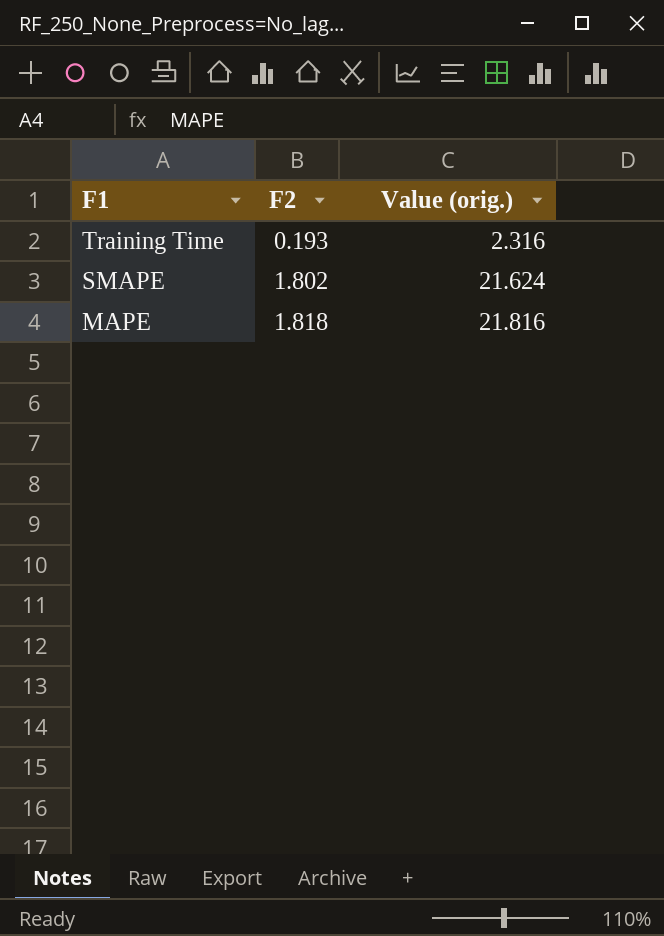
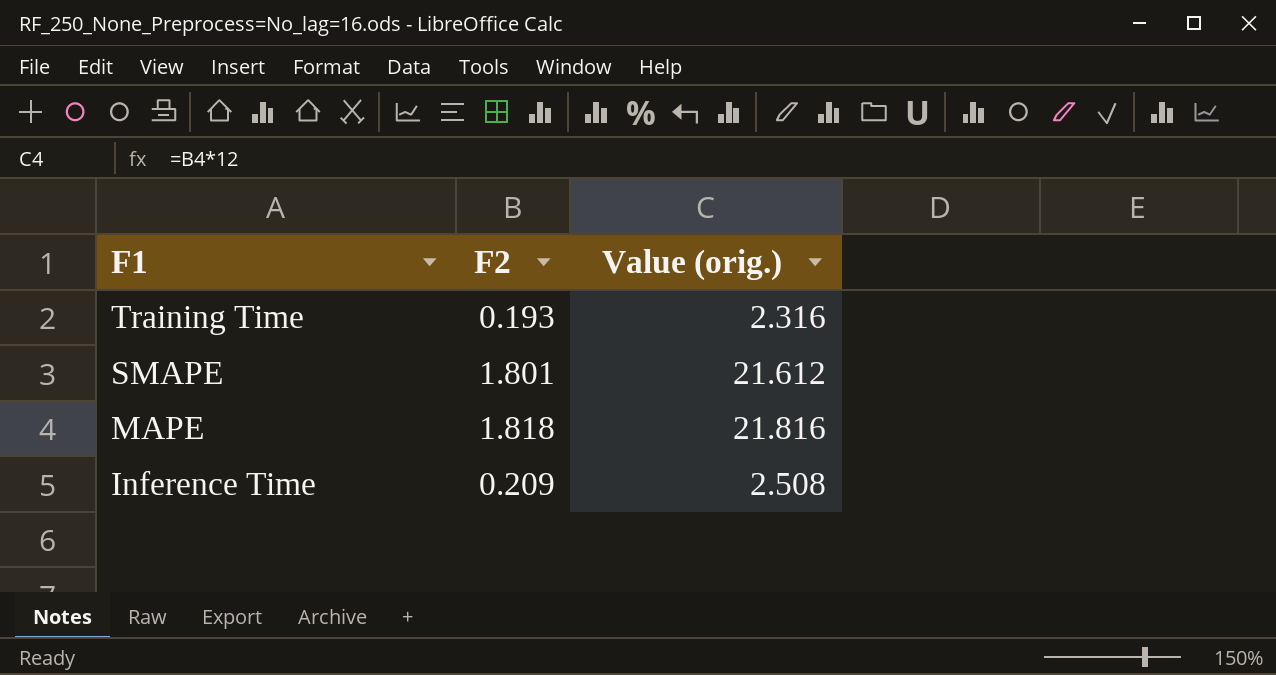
SMAPE | F2: 1.802 -> 1.801
SMAPE | Value (orig.): 21.624 -> 21.612
row Inference Time: none -> 0.209 | 2.508

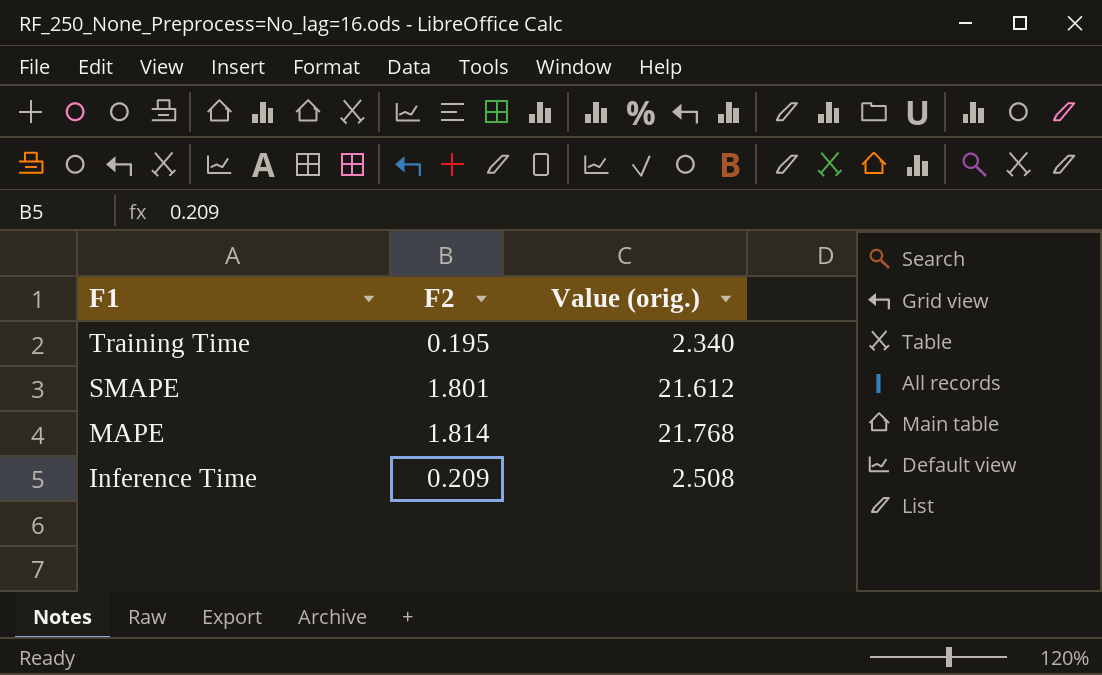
Training Time | F2: 0.193 -> 0.195
Training Time | Value (orig.): 2.316 -> 2.340
MAPE | F2: 1.818 -> 1.814
MAPE | Value (orig.): 21.816 -> 21.768

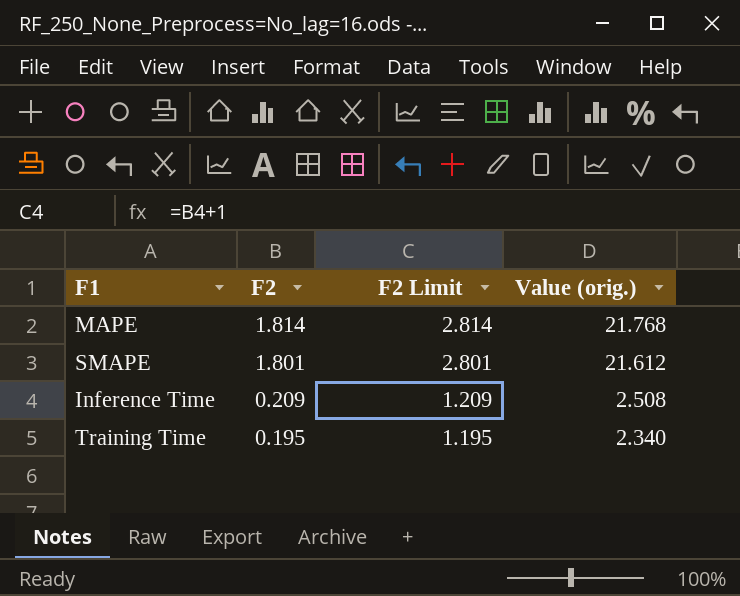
row order: F1 descending -> F2 descending
column F2 Limit | formula: none -> [F2] + 1

